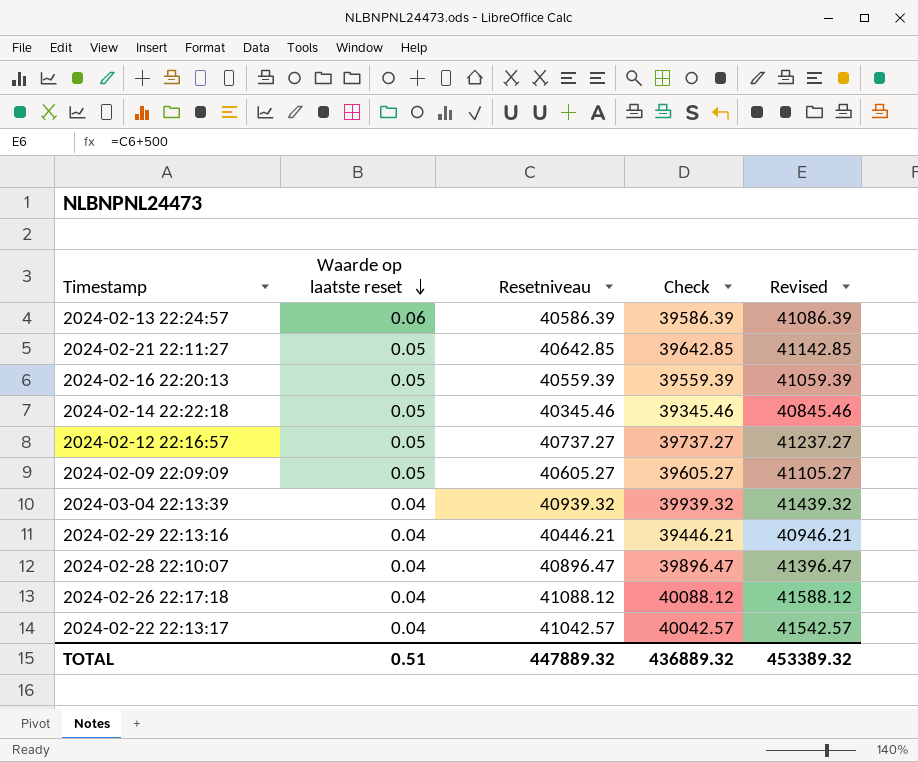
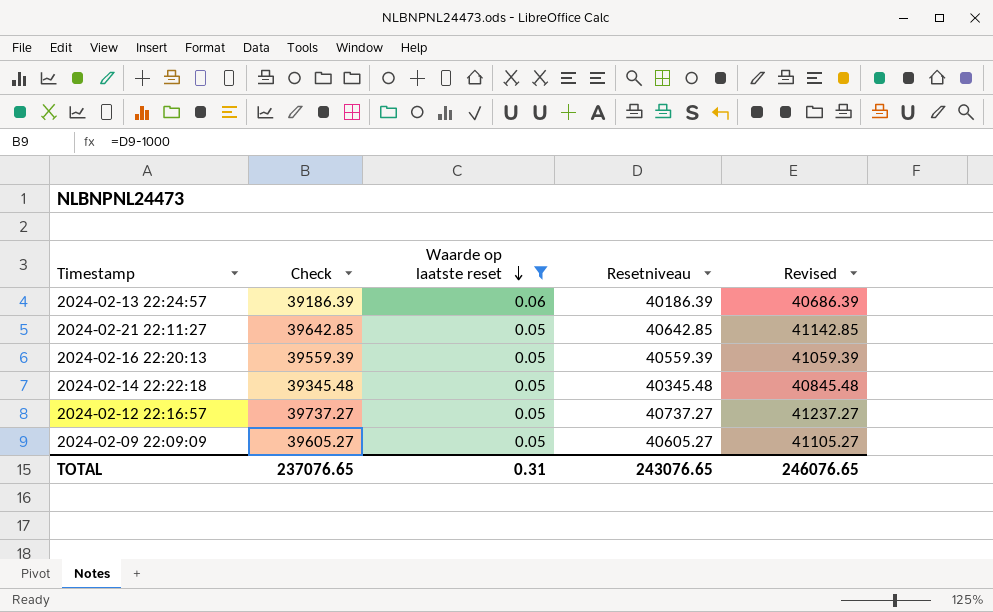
filter: none -> Waarde op laatste reset != 0.04
column Check | position: 4 -> 2
2024-02-13 22:24:57 | Check: 39586.39 -> 39186.39
2024-02-13 22:24:57 | Resetniveau: 40586.39 -> 40186.39
2024-02-13 22:24:57 | Revised: 41086.39 -> 40686.39
2024-02-14 22:22:18 | Check: 39345.46 -> 39345.48
2024-02-14 22:22:18 | Resetniveau: 40345.46 -> 40345.48
2024-02-14 22:22:18 | Revised: 40845.46 -> 40845.48
TOTAL | Check: 436889.32 -> 237076.65
TOTAL | Waarde op laatste reset: 0.51 -> 0.31
TOTAL | Resetniveau: 447889.32 -> 243076.65
TOTAL | Revised: 453389.32 -> 246076.65

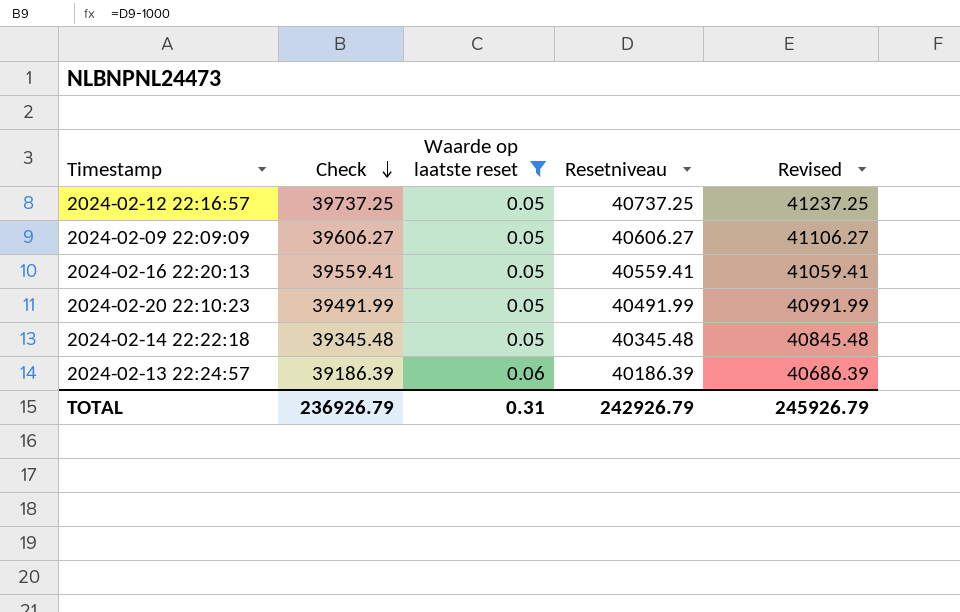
row order: Waarde op laatste reset descending -> Check descending
row 2024-02-21 22:11:27: 39642.85 | 0.05 | 40642.85 | 41142.85 -> none
2024-02-12 22:16:57 | Check: 39737.27 -> 39737.25
2024-02-12 22:16:57 | Resetniveau: 40737.27 -> 40737.25
2024-02-12 22:16:57 | Revised: 41237.27 -> 41237.25
2024-02-09 22:09:09 | Check: 39605.27 -> 39606.27
2024-02-09 22:09:09 | Resetniveau: 40605.27 -> 40606.27
2024-02-09 22:09:09 | Revised: 41105.27 -> 41106.27
2024-02-16 22:20:13 | Check: 39559.39 -> 39559.41
2024-02-16 22:20:13 | Resetniveau: 40559.39 -> 40559.41
2024-02-16 22:20:13 | Revised: 41059.39 -> 41059.41
row 2024-02-20 22:10:23: none -> 39491.99 | 0.05 | 40491.99 | 40991.99
TOTAL | Check: 237076.65 -> 236926.79
TOTAL | Resetniveau: 243076.65 -> 242926.79
TOTAL | Revised: 246076.65 -> 245926.79

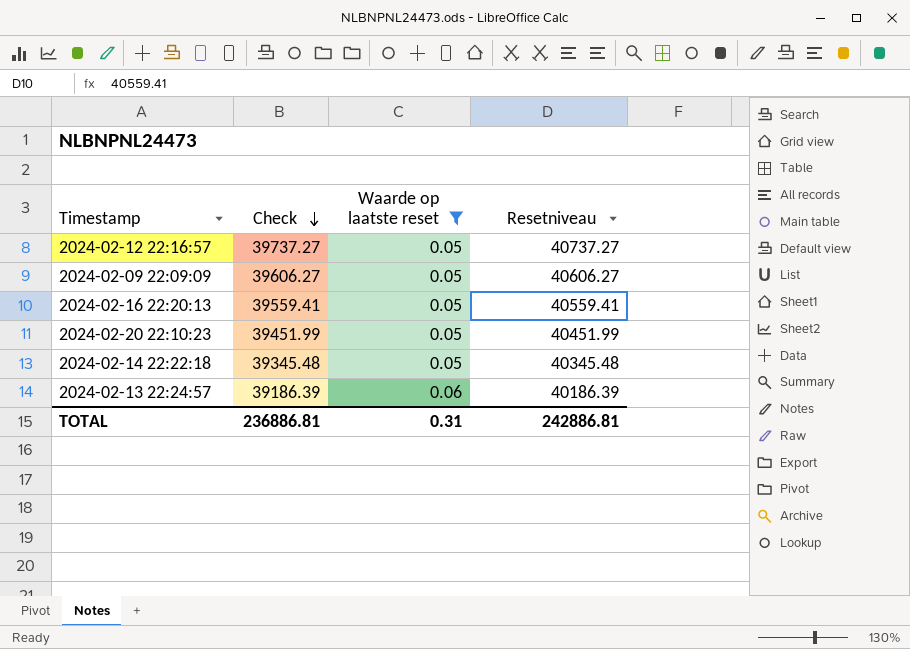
column Revised | formula: [Resetniveau] + 500 -> none
2024-02-12 22:16:57 | Check: 39737.25 -> 39737.27
2024-02-12 22:16:57 | Resetniveau: 40737.25 -> 40737.27
2024-02-20 22:10:23 | Check: 39491.99 -> 39451.99
2024-02-20 22:10:23 | Resetniveau: 40491.99 -> 40451.99
TOTAL | Check: 236926.79 -> 236886.81
TOTAL | Resetniveau: 242926.79 -> 242886.81

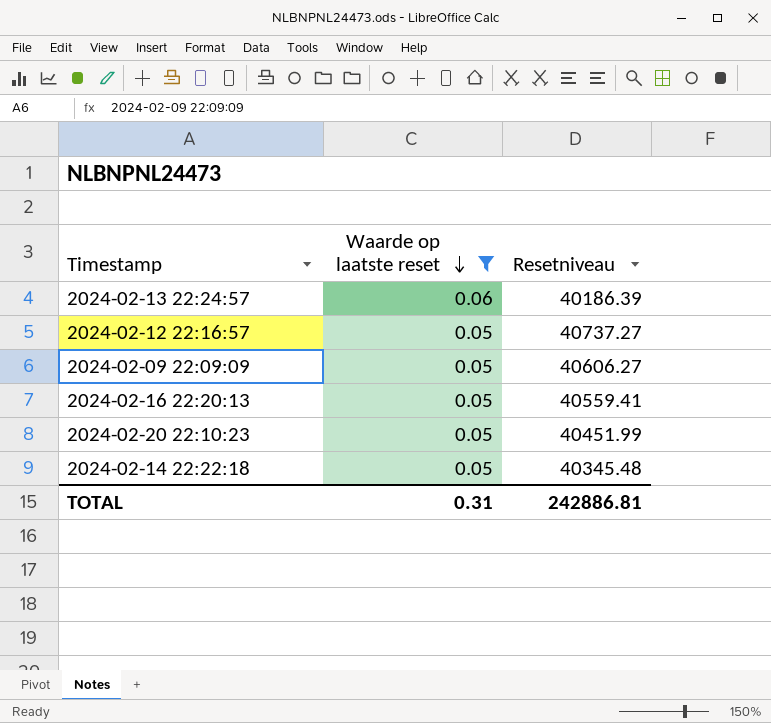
row order: Check descending -> Waarde op laatste reset descending
column Check | formula: [Resetniveau] - 1000 -> none

